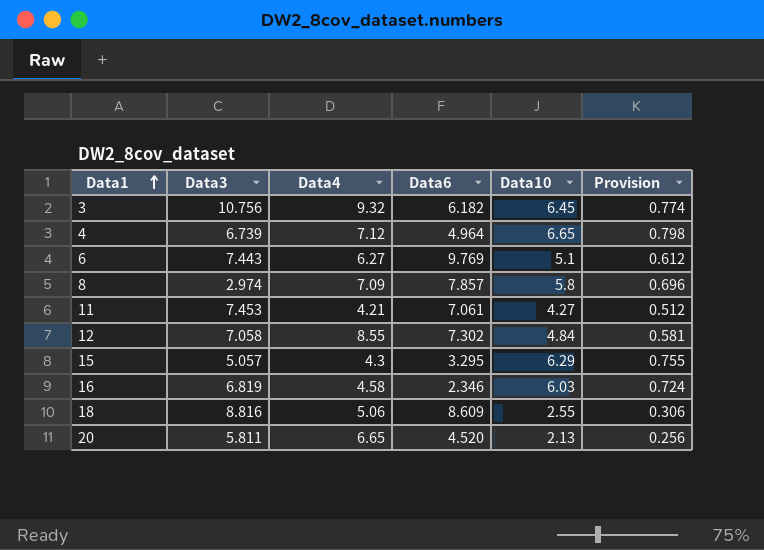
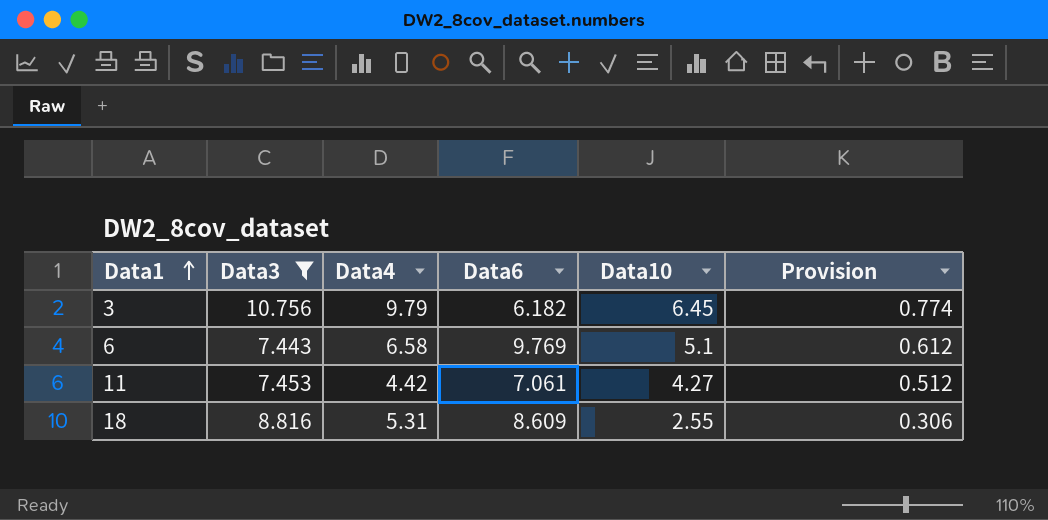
filter: none -> Data3 >= 7.443
3 | Data4: 9.32 -> 9.79
6 | Data4: 6.27 -> 6.58
11 | Data4: 4.21 -> 4.42
18 | Data4: 5.06 -> 5.31

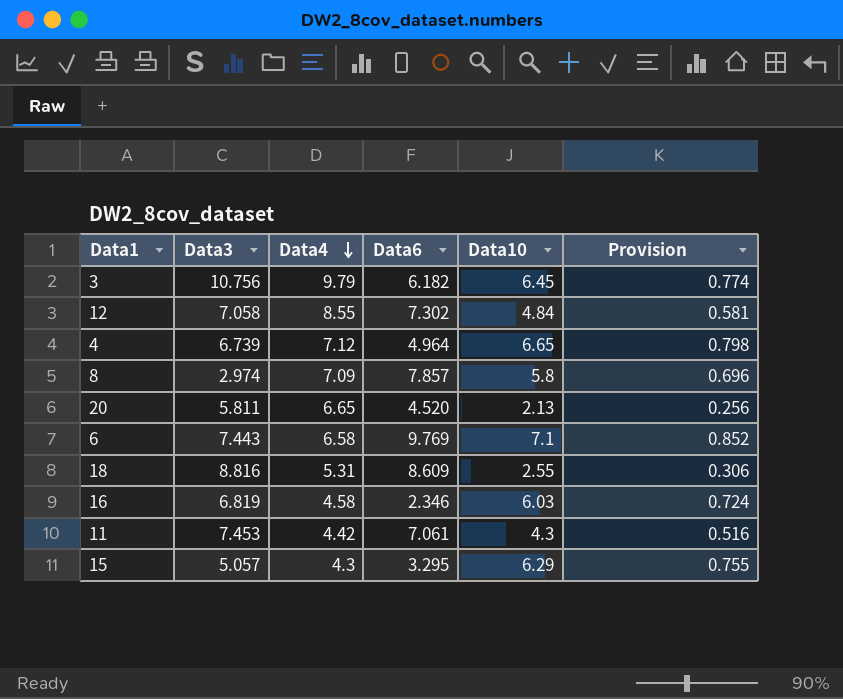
filter: Data3 >= 7.443 -> none
row order: Data1 ascending -> Data4 descending
6 | Data10: 5.1 -> 7.1
6 | Provision: 0.612 -> 0.852
11 | Data10: 4.27 -> 4.3
11 | Provision: 0.512 -> 0.516

